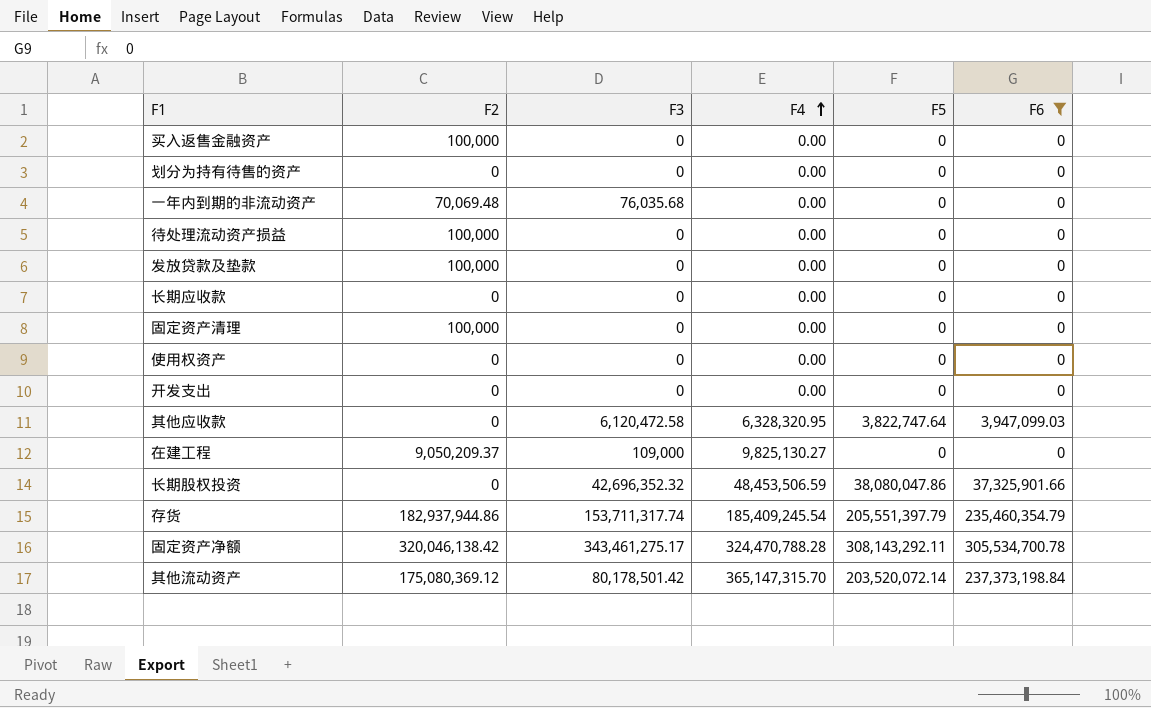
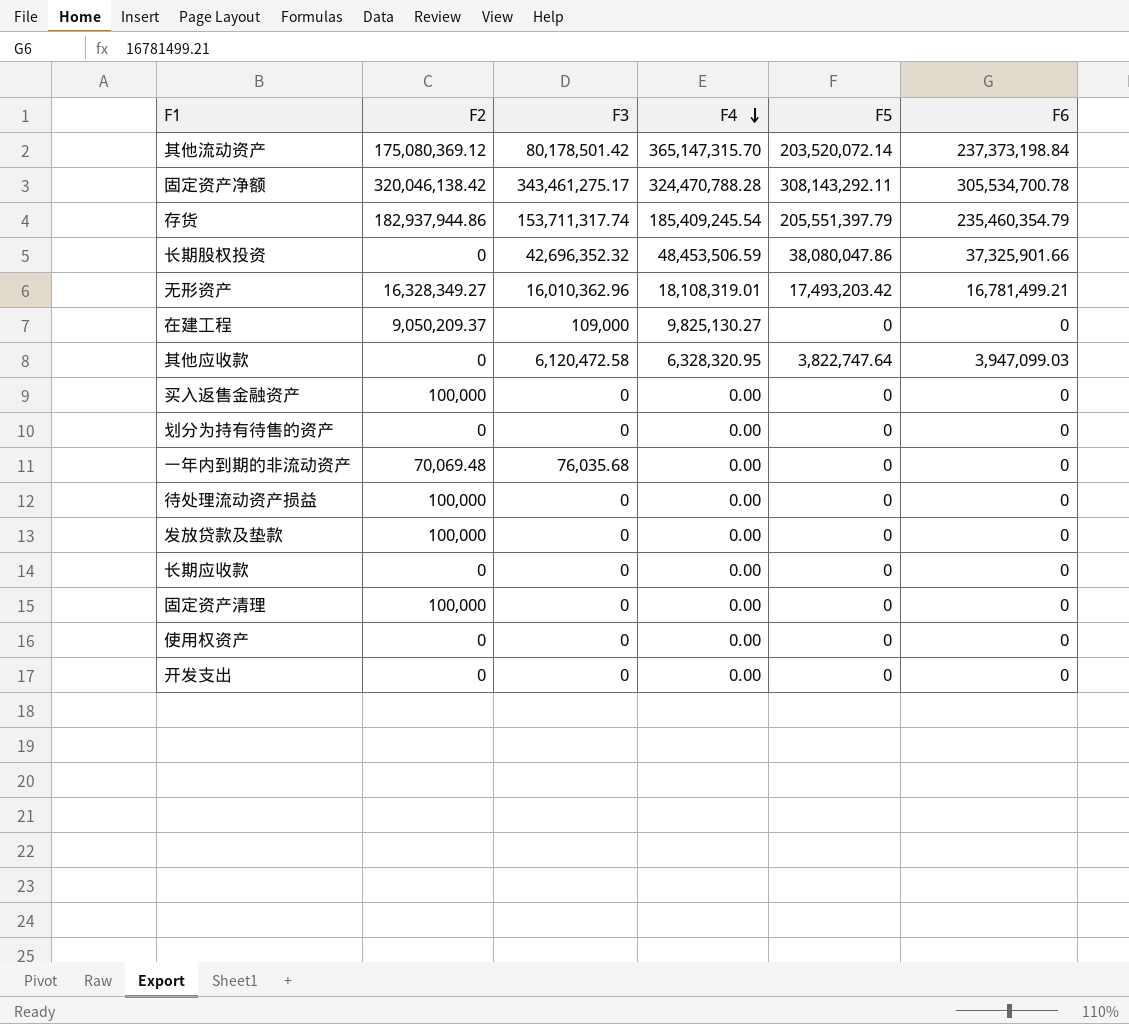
filter: F6 != 16,781,499.21 -> none
row order: F4 ascending -> F4 descending

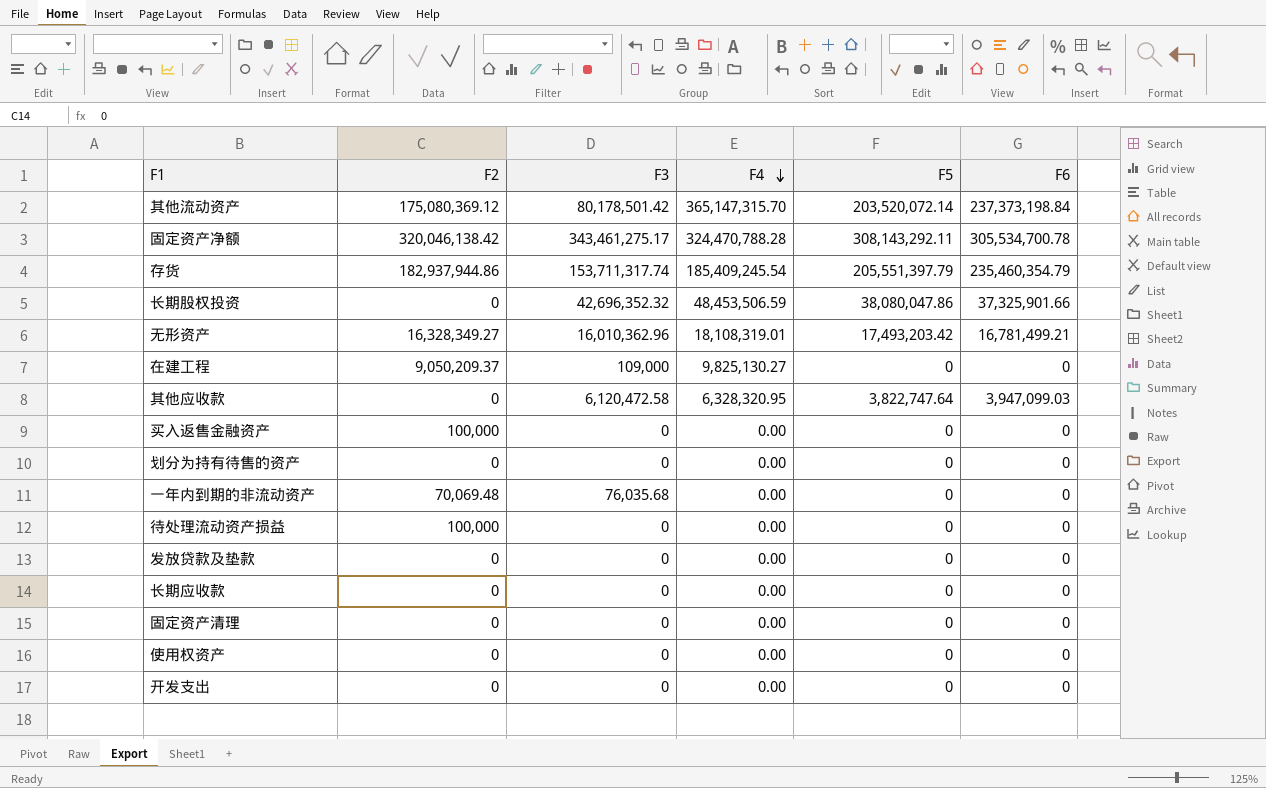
发放贷款及垫款 | F2: 100,000 -> 0
固定资产清理 | F2: 100,000 -> 0

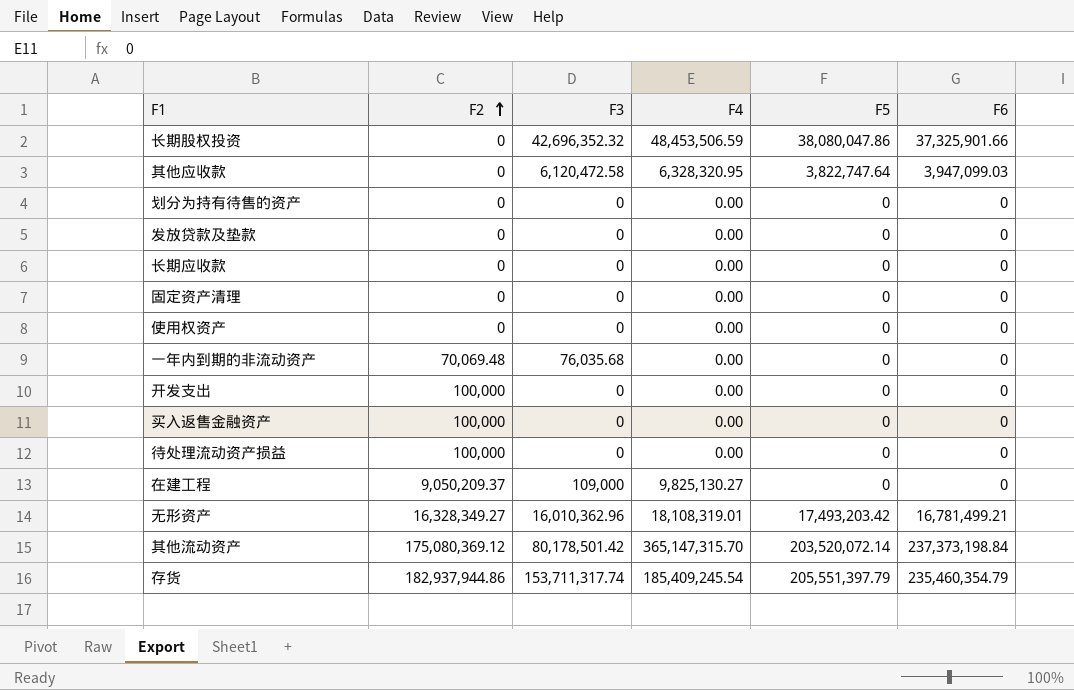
row order: F4 descending -> F2 ascending
row 固定资产净额: 320,046,138.42 | 343,461,275.17 | 324,470,788.28 | 308,143,292.11 | 305,534,700.78 -> none
开发支出 | F2: 0 -> 100,000

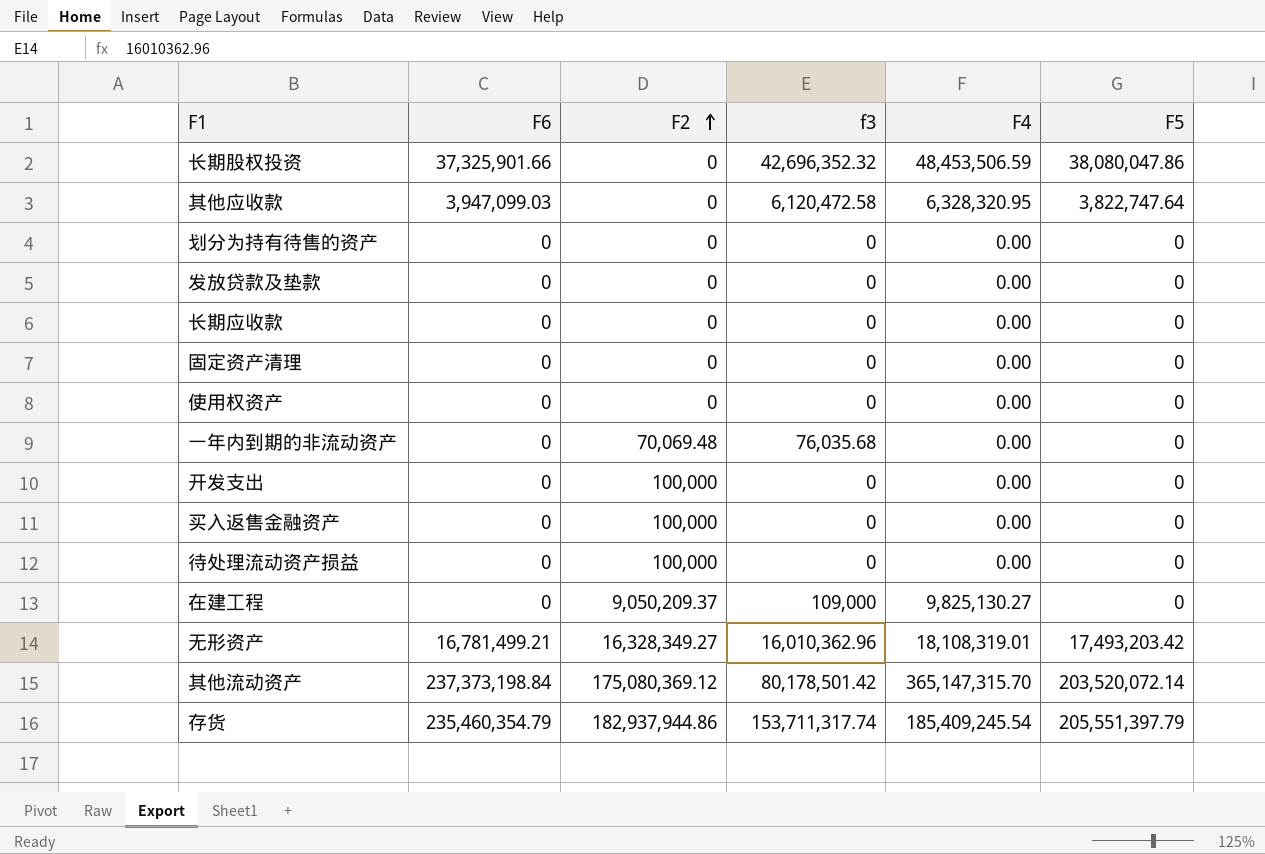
column F6 | position: 6 -> 2
column name: F3 -> f3

